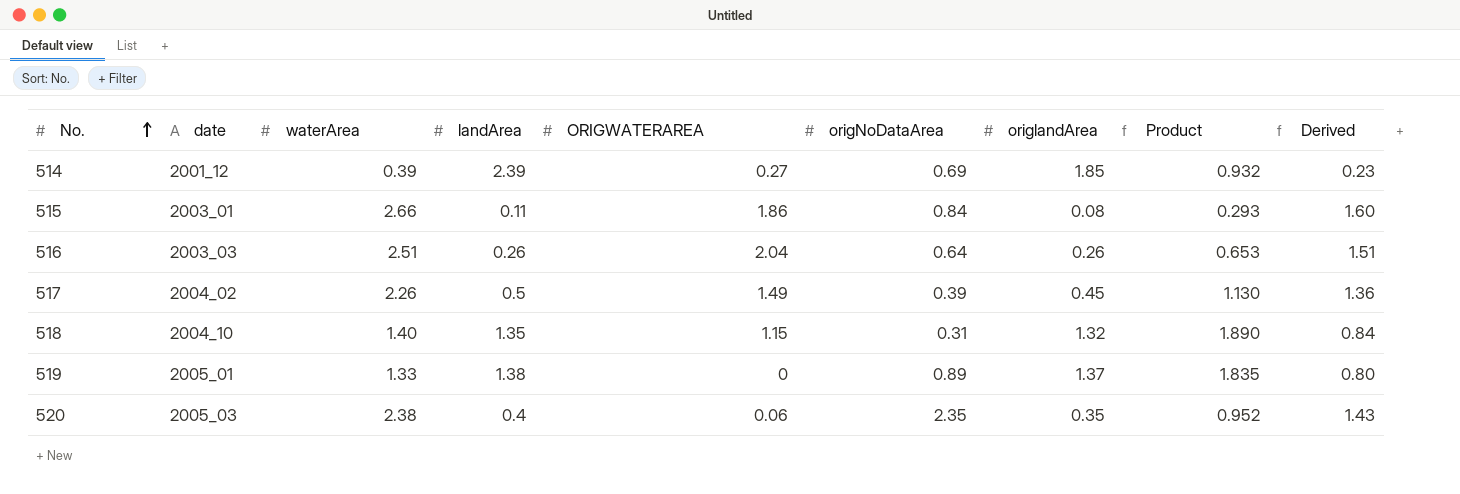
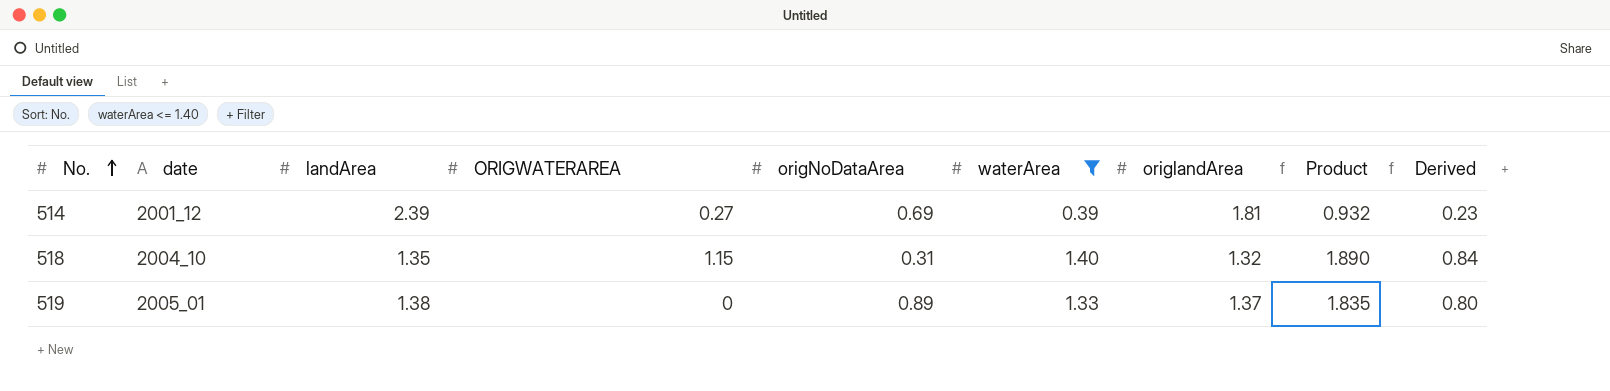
filter: none -> waterArea <= 1.40
column waterArea | position: 3 -> 6
514 | origlandArea: 1.85 -> 1.81

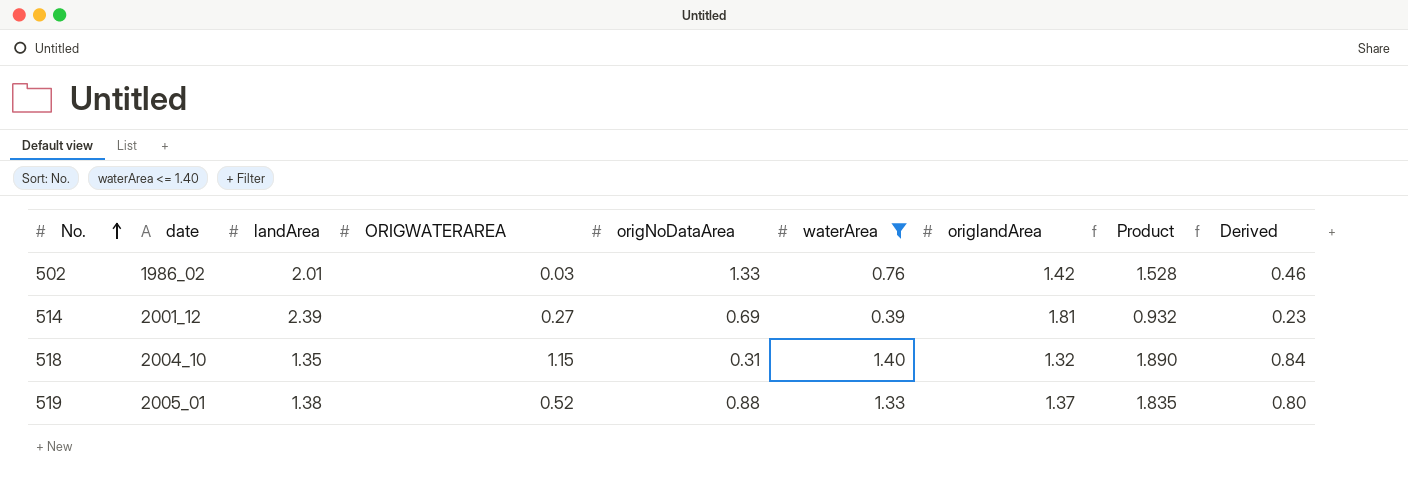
row 502: none -> 1986_02 | 2.01 | 0.03 | 1.33 | 0.76 | 1.42 | 1.528 | 0.46
519 | ORIGWATERAREA: 0 -> 0.52
519 | origNoDataArea: 0.89 -> 0.88

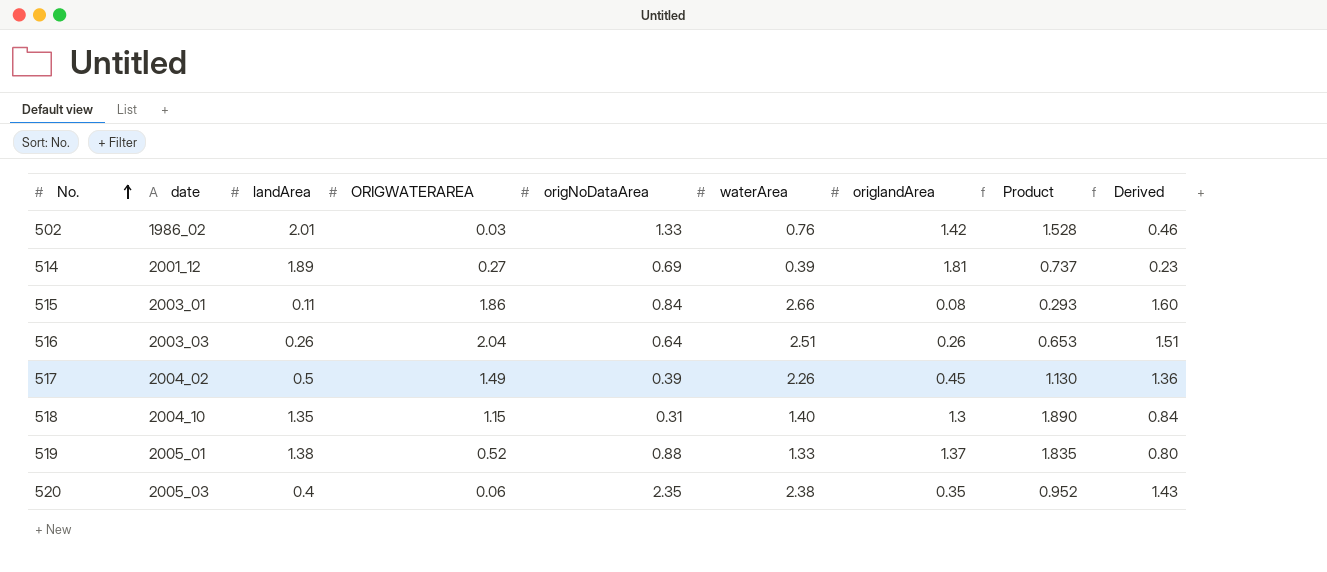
filter: waterArea <= 1.40 -> none
514 | landArea: 2.39 -> 1.89
514 | Product: 0.932 -> 0.737
518 | origlandArea: 1.32 -> 1.3

